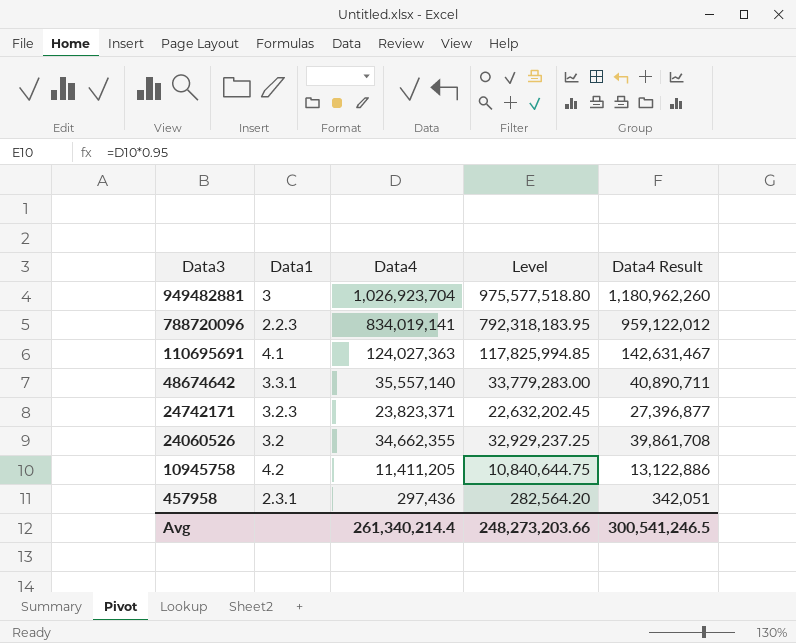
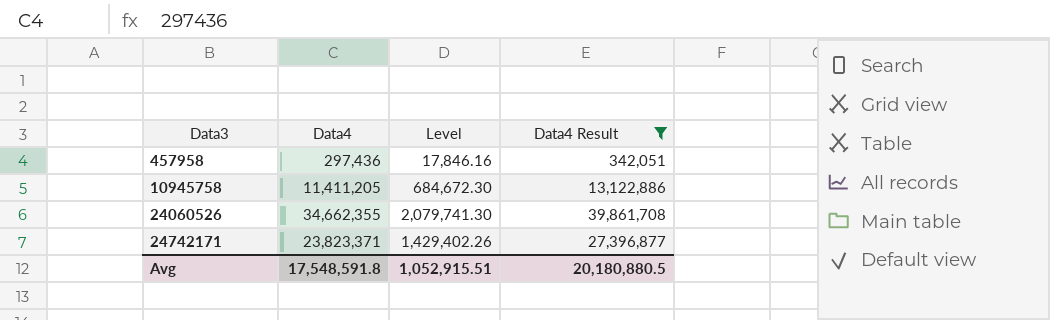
filter: none -> Data4 Result <= 39,861,708
row order: Data3 descending -> Data3 ascending
column Data1 | position: 2 -> none
column Level | formula: [Data4] * 0.95 -> [Data4] * 0.06
Avg | Data4: 261,340,214.4 -> 17,548,591.8
Avg | Level: 248,273,203.66 -> 1,052,915.51
Avg | Data4 Result: 300,541,246.5 -> 20,180,880.5

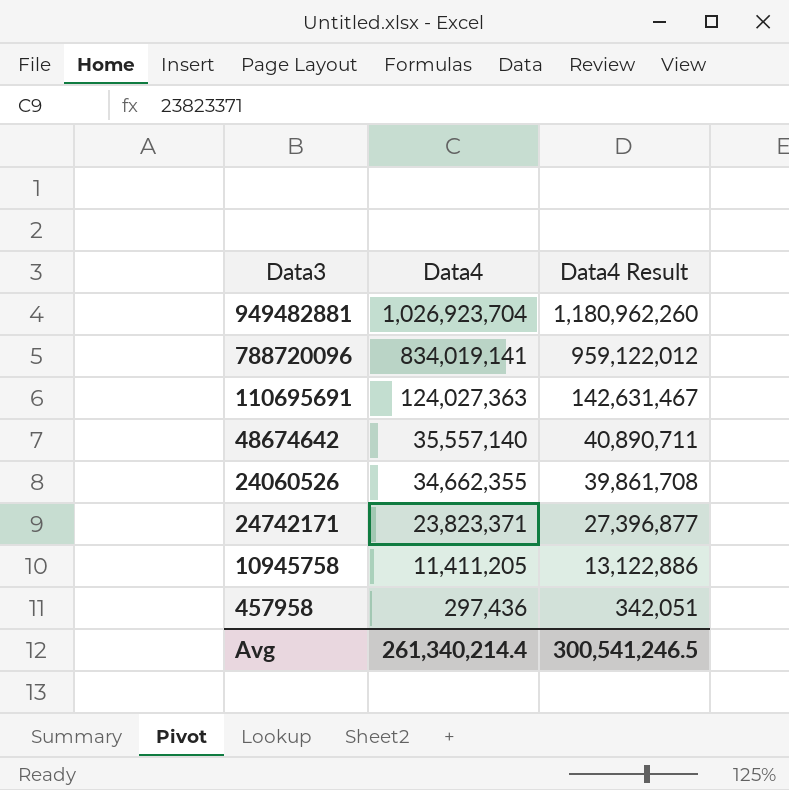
filter: Data4 Result <= 39,861,708 -> none
row order: Data3 ascending -> Data4 descending
column Level | formula: [Data4] * 0.06 -> none
Avg | Data4: 17,548,591.8 -> 261,340,214.4
Avg | Data4 Result: 20,180,880.5 -> 300,541,246.5

